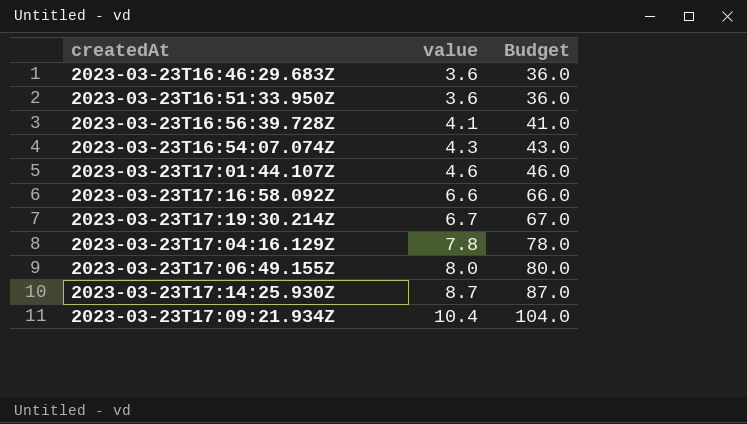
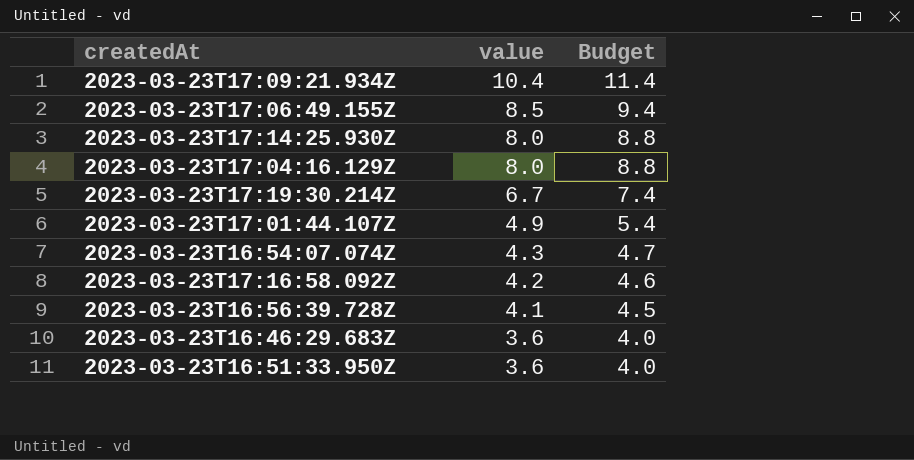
row order: value ascending -> value descending
column Budget | formula: [value] * 10 -> [value] * 1.1
2023-03-23T17:06:49.155Z | value: 8.0 -> 8.5
2023-03-23T17:14:25.930Z | value: 8.7 -> 8.0
2023-03-23T17:04:16.129Z | value: 7.8 -> 8.0
2023-03-23T17:01:44.107Z | value: 4.6 -> 4.9
2023-03-23T17:16:58.092Z | value: 6.6 -> 4.2

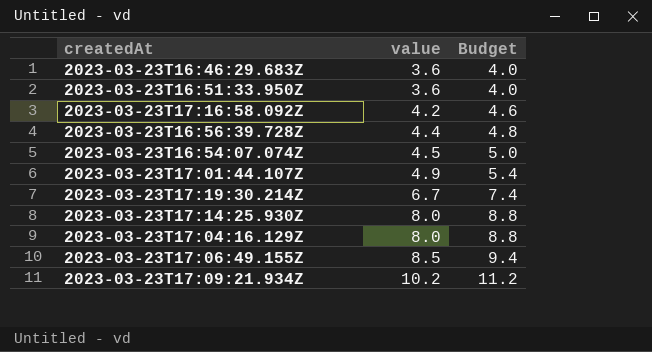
row order: value descending -> value ascending
2023-03-23T16:56:39.728Z | value: 4.1 -> 4.4
2023-03-23T16:56:39.728Z | Budget: 4.5 -> 4.8
2023-03-23T16:54:07.074Z | value: 4.3 -> 4.5
2023-03-23T16:54:07.074Z | Budget: 4.7 -> 5.0
2023-03-23T17:09:21.934Z | value: 10.4 -> 10.2
2023-03-23T17:09:21.934Z | Budget: 11.4 -> 11.2

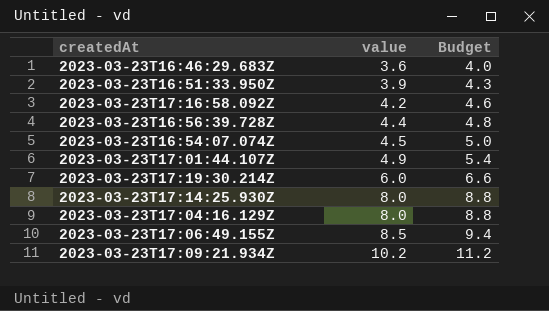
2023-03-23T16:51:33.950Z | value: 3.6 -> 3.9
2023-03-23T16:51:33.950Z | Budget: 4.0 -> 4.3
2023-03-23T17:19:30.214Z | value: 6.7 -> 6.0
2023-03-23T17:19:30.214Z | Budget: 7.4 -> 6.6

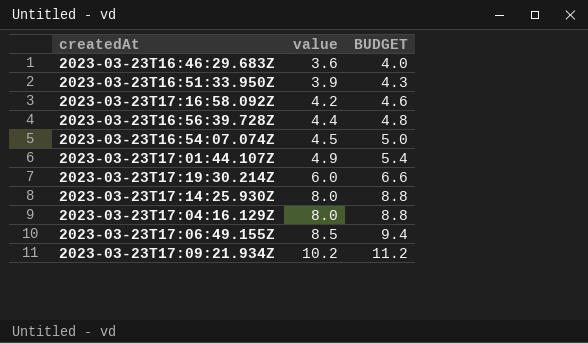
column name: Budget -> BUDGET

